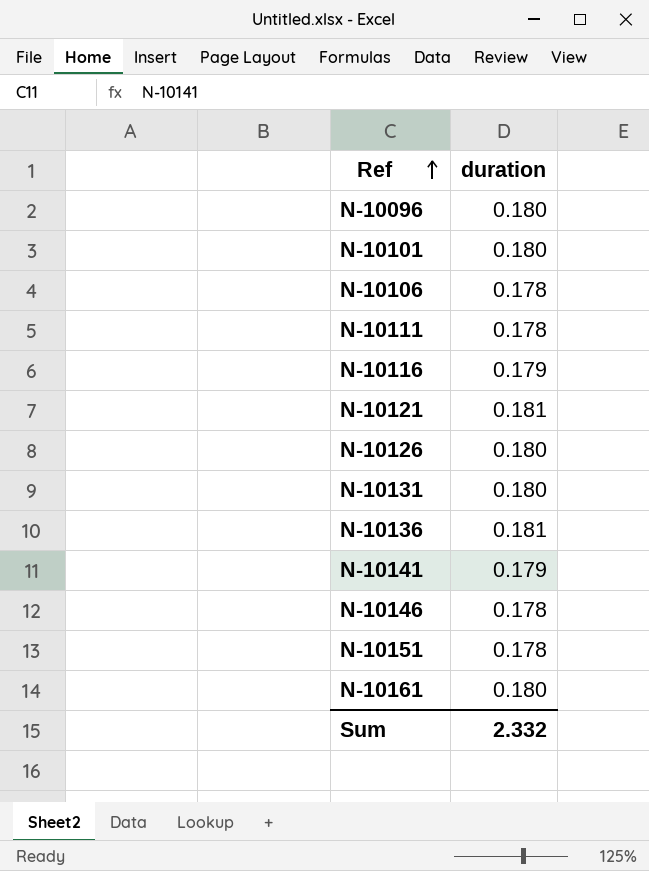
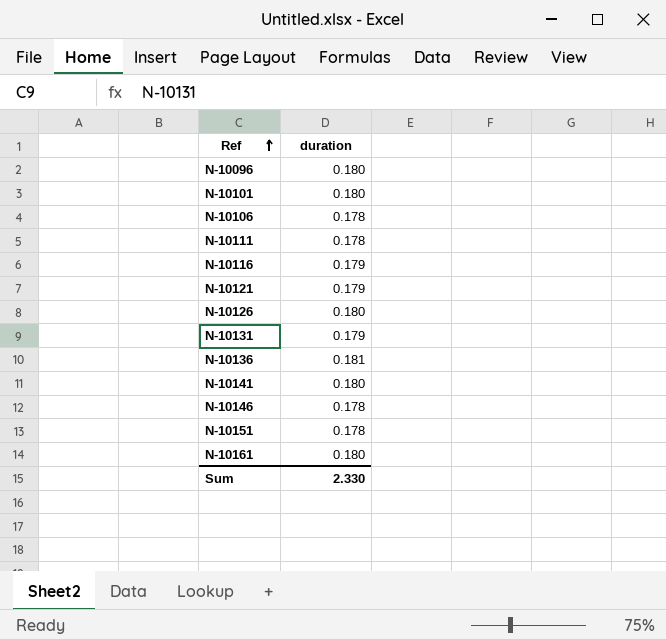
N-10121 | duration: 0.181 -> 0.179
N-10131 | duration: 0.180 -> 0.179
N-10141 | duration: 0.179 -> 0.180
Sum | duration: 2.332 -> 2.330

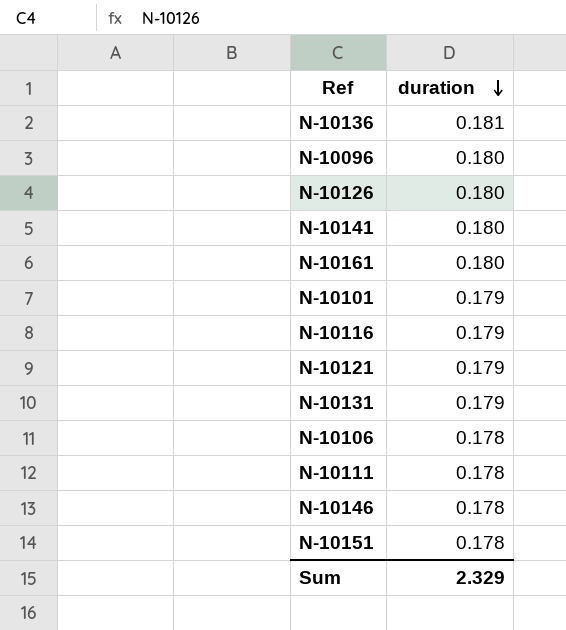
row order: Ref ascending -> duration descending
N-10101 | duration: 0.180 -> 0.179
Sum | duration: 2.330 -> 2.329

